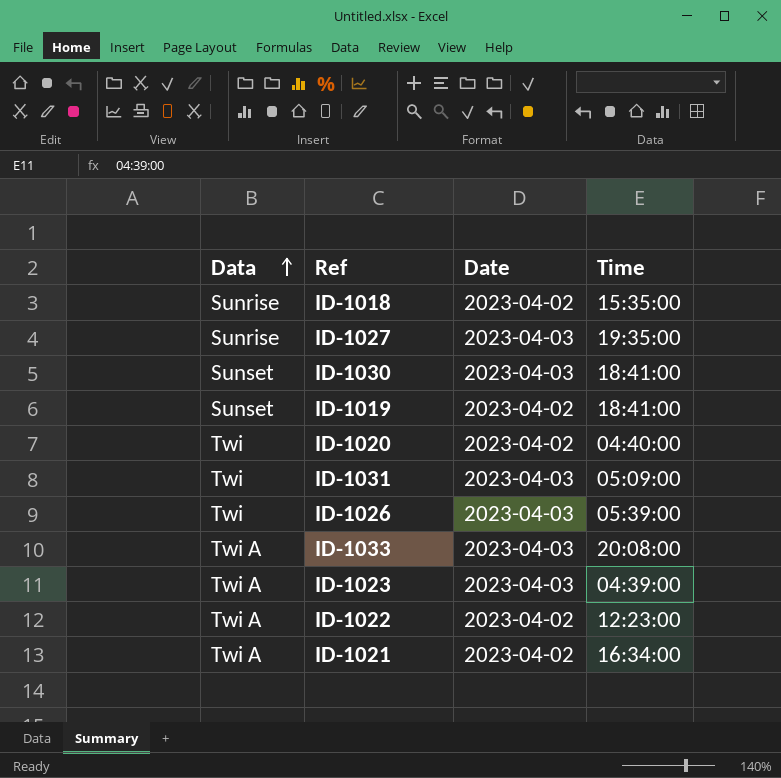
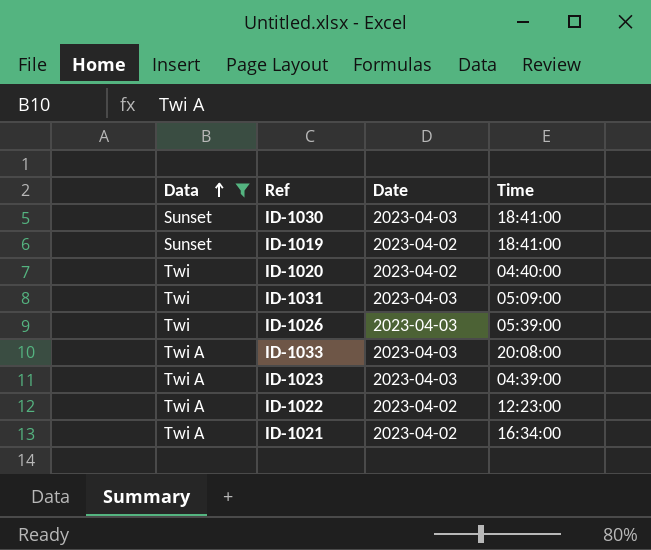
filter: none -> Data != Sunrise

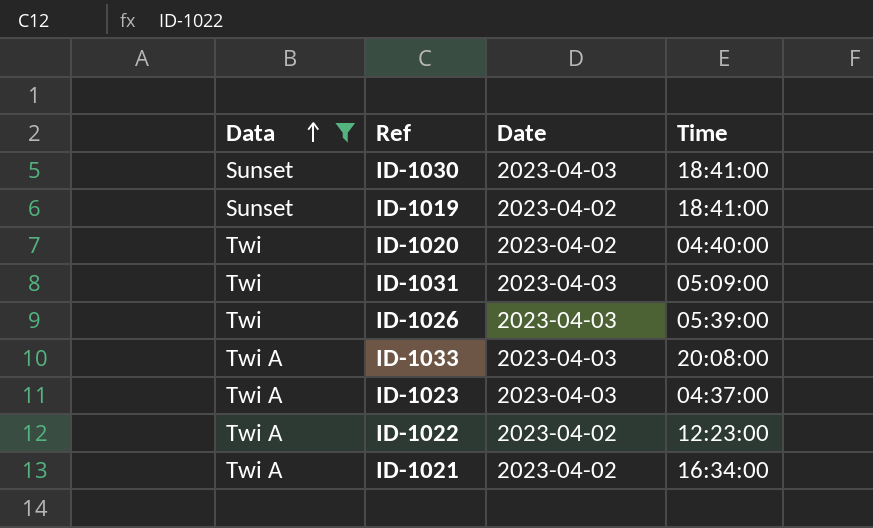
ID-1023 | Time: 04:39:00 -> 04:37:00

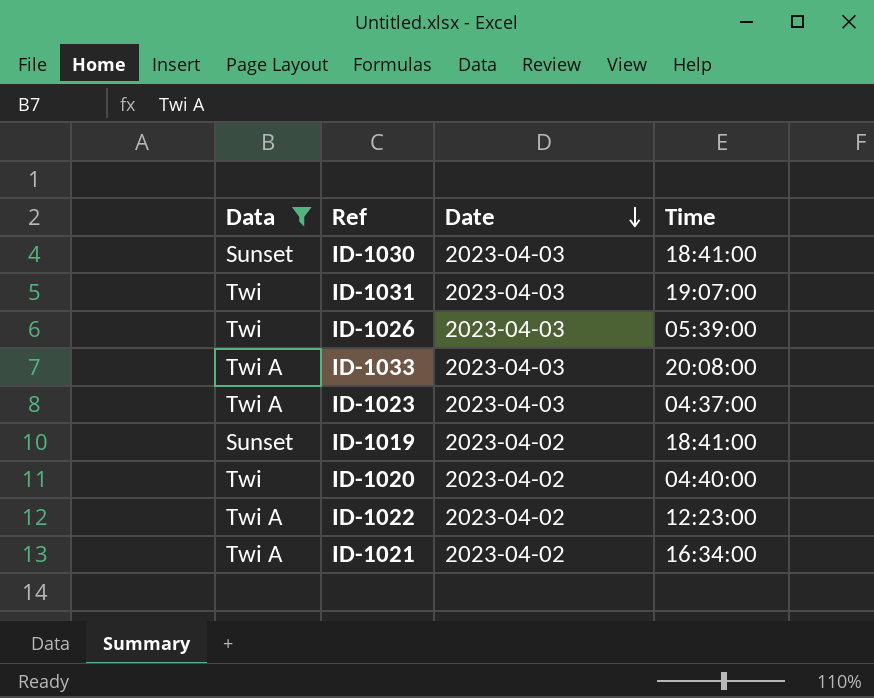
row order: Data ascending -> Date descending
ID-1031 | Time: 05:09:00 -> 19:07:00

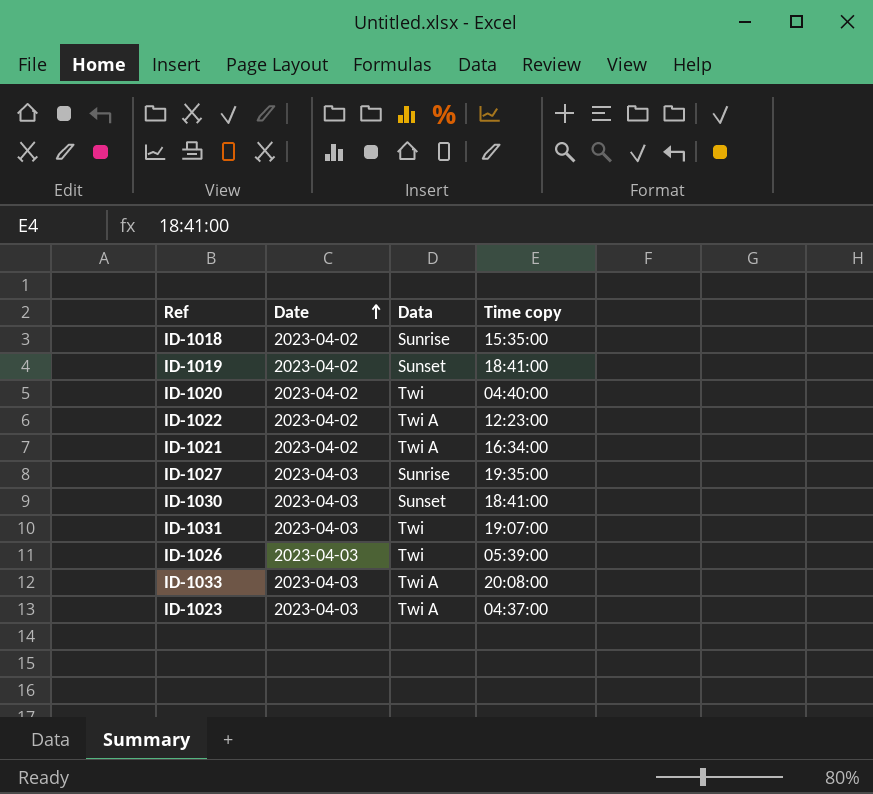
filter: Data != Sunrise -> none
row order: Date descending -> Date ascending
column Data | position: 1 -> 3
column name: Time -> Time copy

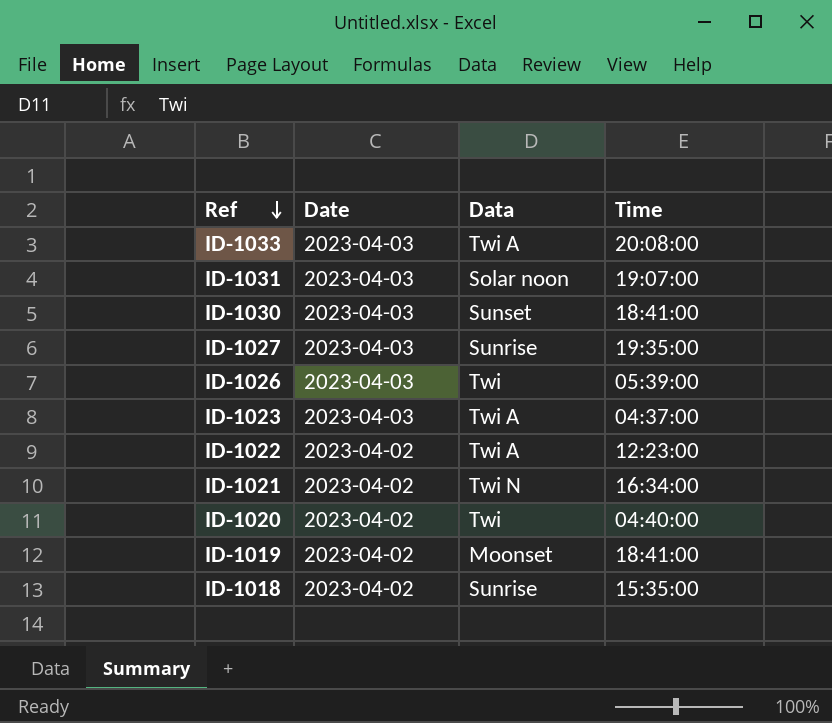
row order: Date ascending -> Ref descending
column name: Time copy -> Time
ID-1031 | Data: Twi -> Solar noon
ID-1021 | Data: Twi A -> Twi N
ID-1019 | Data: Sunset -> Moonset

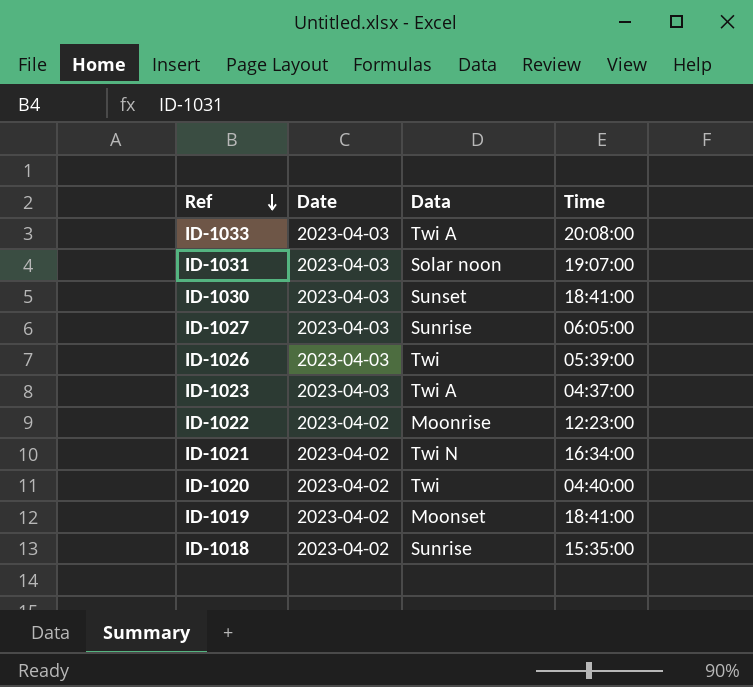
ID-1027 | Time: 19:35:00 -> 06:05:00
ID-1022 | Data: Twi A -> Moonrise

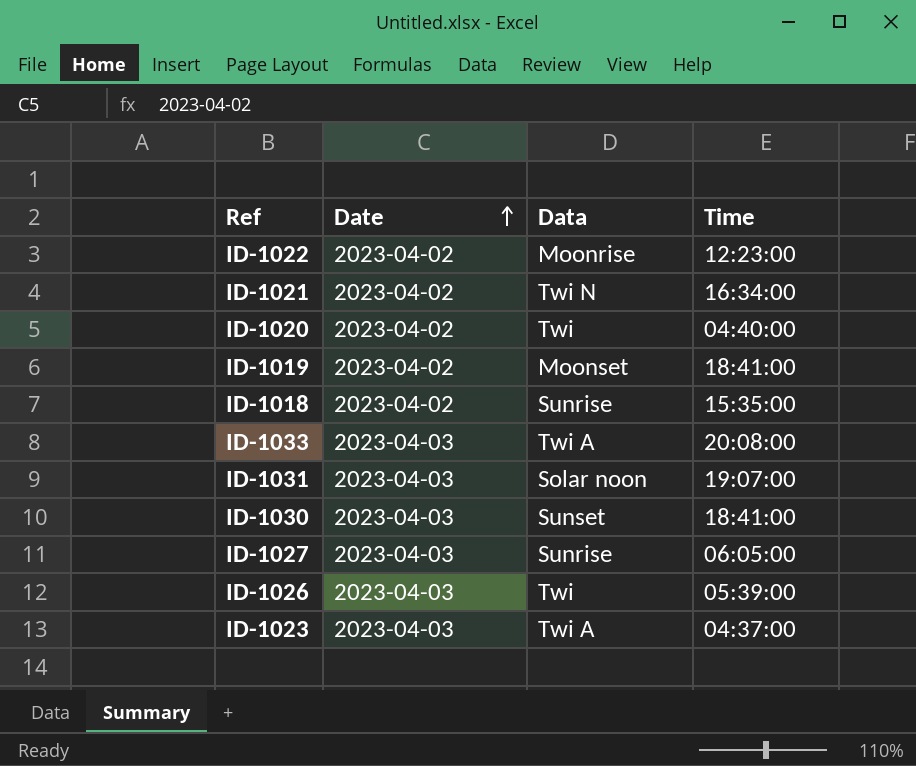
row order: Ref descending -> Date ascending

